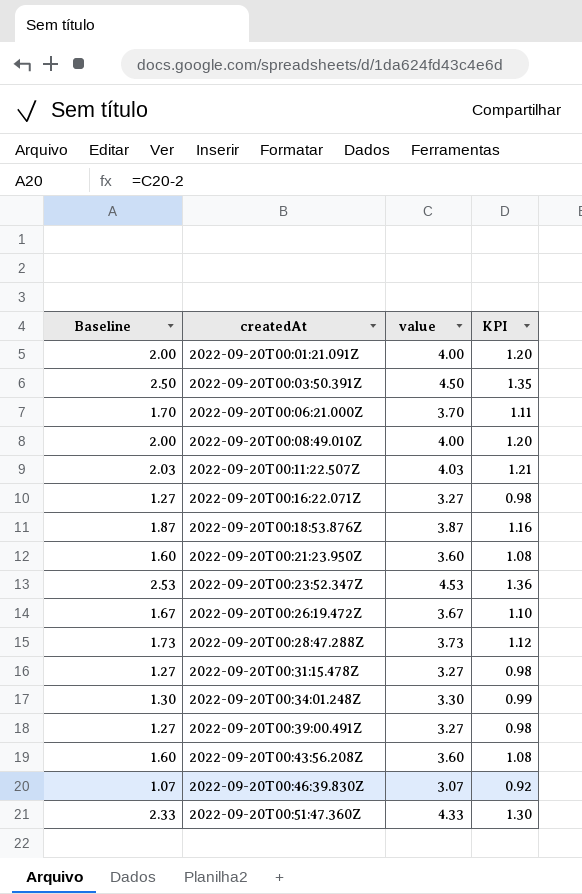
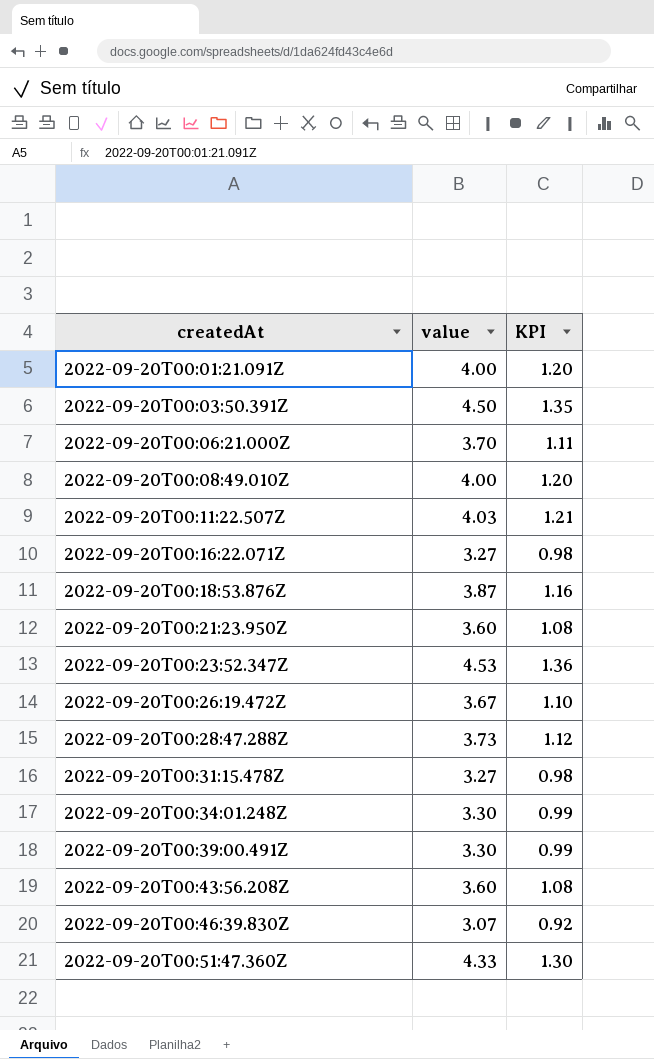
column Baseline | formula: [value] - 2 -> none
2022-09-20T00:39:00.491Z | value: 3.27 -> 3.30
2022-09-20T00:39:00.491Z | KPI: 0.98 -> 0.99

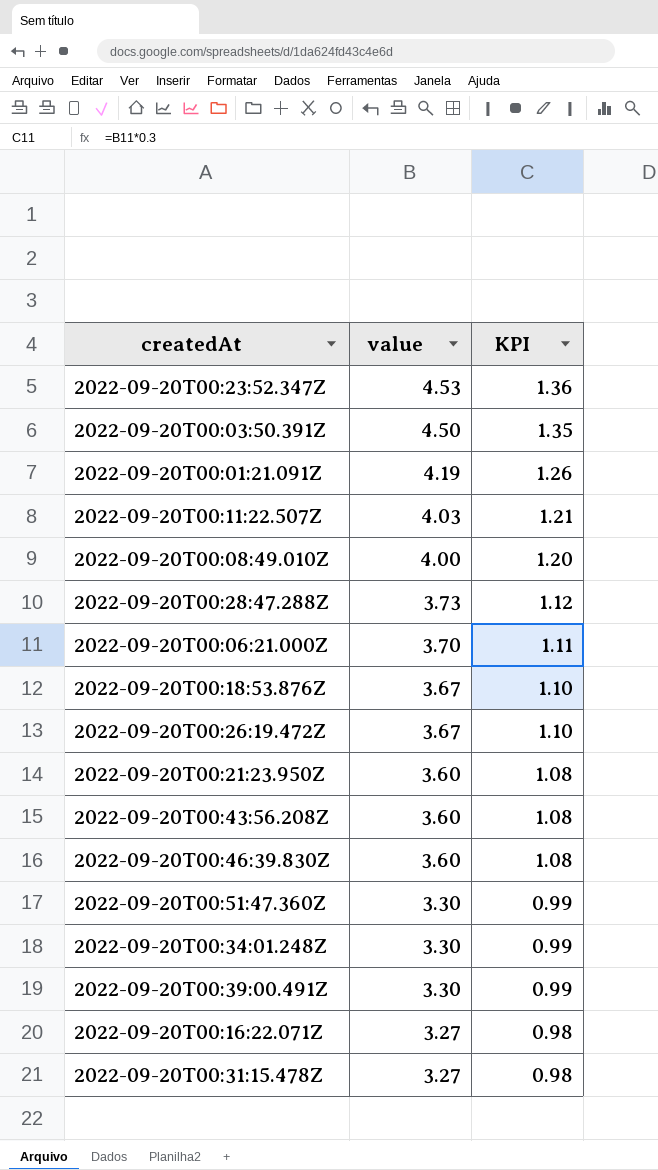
row order: createdAt ascending -> value descending
2022-09-20T00:01:21.091Z | value: 4.00 -> 4.19
2022-09-20T00:01:21.091Z | KPI: 1.20 -> 1.26
2022-09-20T00:18:53.876Z | value: 3.87 -> 3.67
2022-09-20T00:18:53.876Z | KPI: 1.16 -> 1.10
2022-09-20T00:46:39.830Z | value: 3.07 -> 3.60
2022-09-20T00:46:39.830Z | KPI: 0.92 -> 1.08
2022-09-20T00:51:47.360Z | value: 4.33 -> 3.30
2022-09-20T00:51:47.360Z | KPI: 1.30 -> 0.99

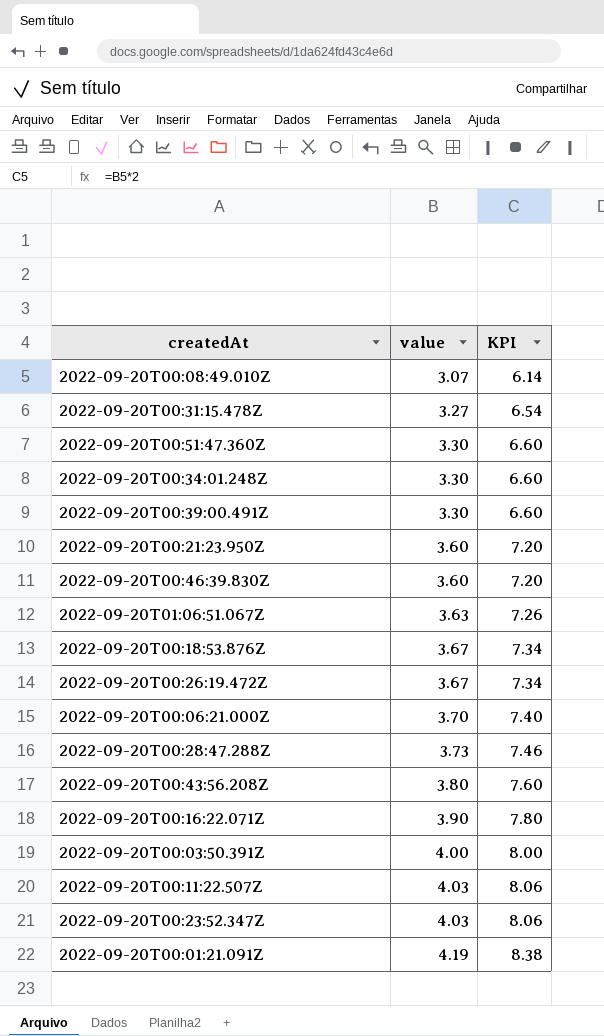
row order: value descending -> value ascending
column KPI | formula: [value] * 0.3 -> [value] * 2
2022-09-20T00:08:49.010Z | value: 4.00 -> 3.07
row 2022-09-20T01:06:51.067Z: none -> 3.63 | 7.26
2022-09-20T00:43:56.208Z | value: 3.60 -> 3.80
2022-09-20T00:16:22.071Z | value: 3.27 -> 3.90
2022-09-20T00:03:50.391Z | value: 4.50 -> 4.00
2022-09-20T00:23:52.347Z | value: 4.53 -> 4.03

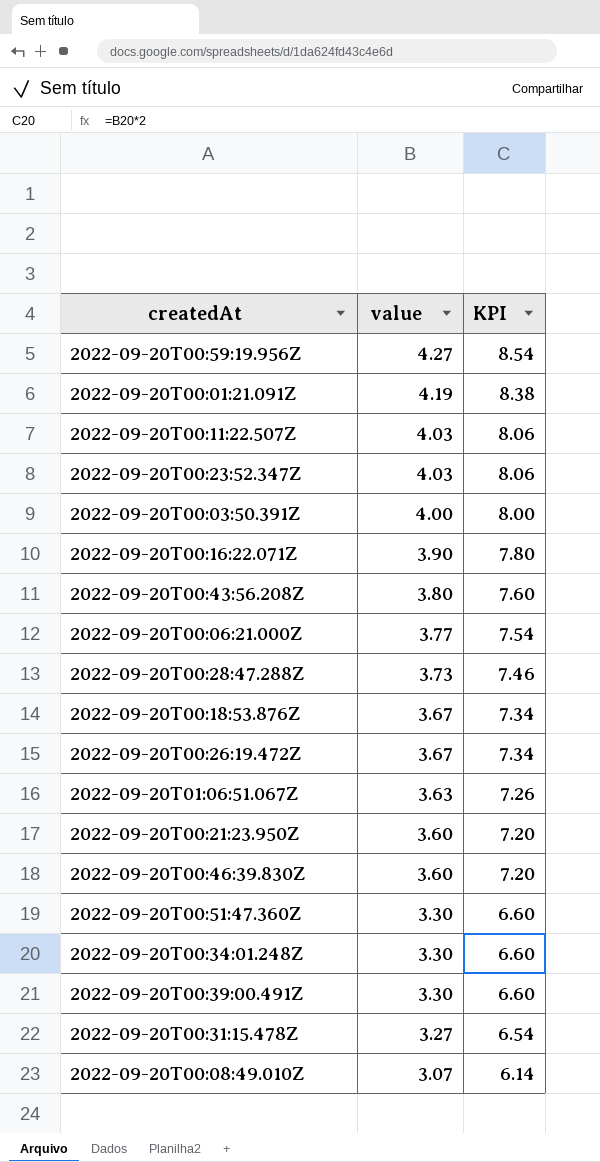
row order: value ascending -> value descending
row 2022-09-20T00:59:19.956Z: none -> 4.27 | 8.54
2022-09-20T00:06:21.000Z | value: 3.70 -> 3.77
2022-09-20T00:06:21.000Z | KPI: 7.40 -> 7.54

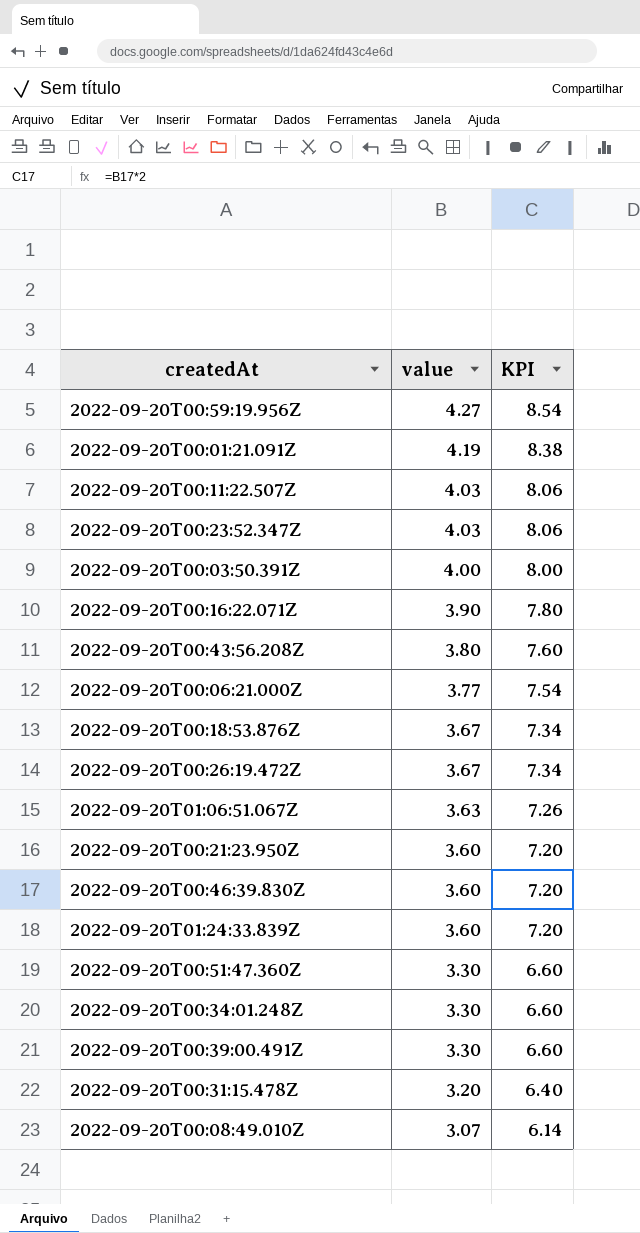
row 2022-09-20T00:28:47.288Z: 3.73 | 7.46 -> none
row 2022-09-20T01:24:33.839Z: none -> 3.60 | 7.20
2022-09-20T00:31:15.478Z | value: 3.27 -> 3.20
2022-09-20T00:31:15.478Z | KPI: 6.54 -> 6.40

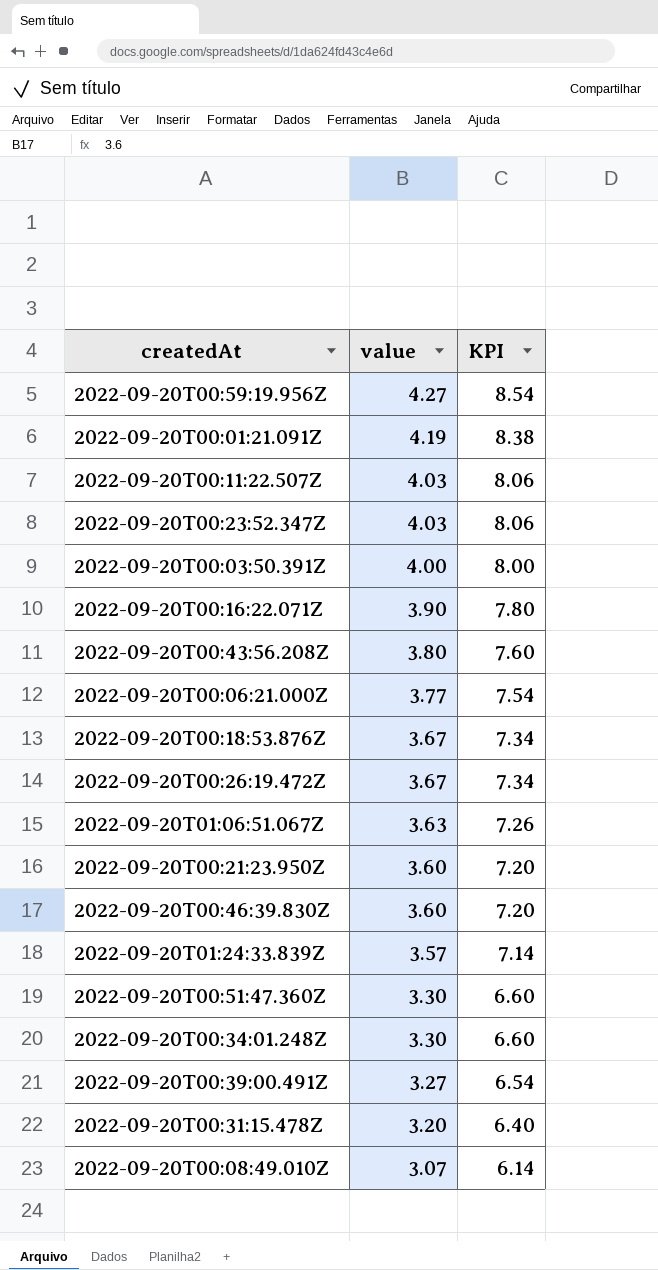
2022-09-20T01:24:33.839Z | value: 3.60 -> 3.57
2022-09-20T01:24:33.839Z | KPI: 7.20 -> 7.14
2022-09-20T00:39:00.491Z | value: 3.30 -> 3.27
2022-09-20T00:39:00.491Z | KPI: 6.60 -> 6.54

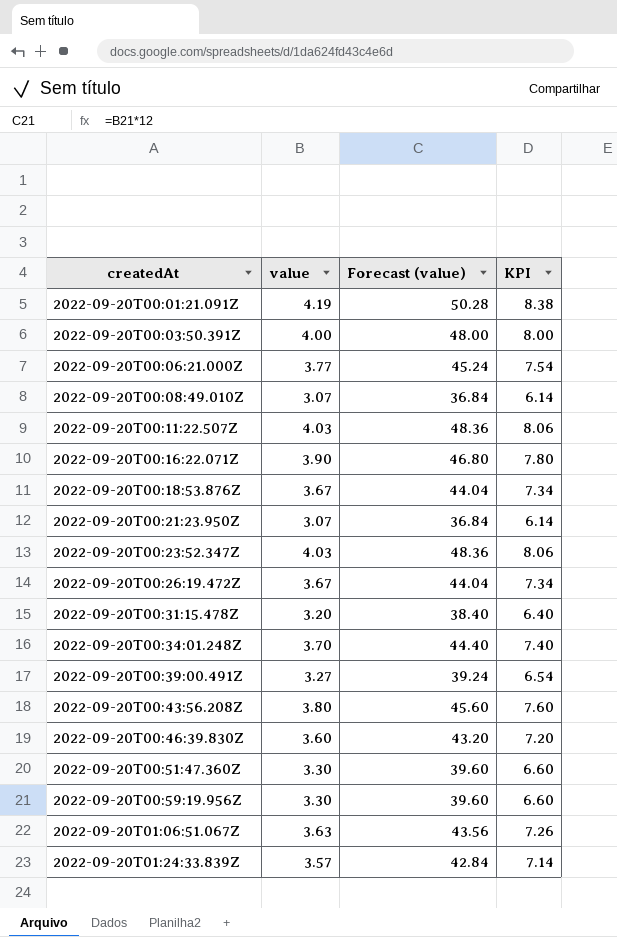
row order: value descending -> createdAt ascending
column Forecast (value) | formula: none -> [value] * 12
2022-09-20T00:21:23.950Z | value: 3.60 -> 3.07
2022-09-20T00:21:23.950Z | KPI: 7.20 -> 6.14
2022-09-20T00:34:01.248Z | value: 3.30 -> 3.70
2022-09-20T00:34:01.248Z | KPI: 6.60 -> 7.40
2022-09-20T00:59:19.956Z | value: 4.27 -> 3.30
2022-09-20T00:59:19.956Z | KPI: 8.54 -> 6.60

